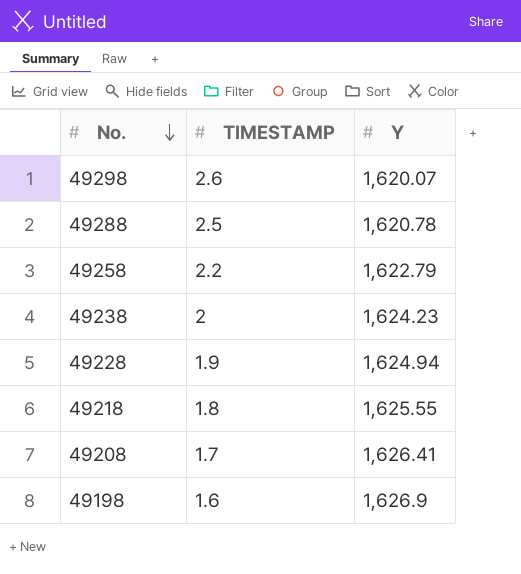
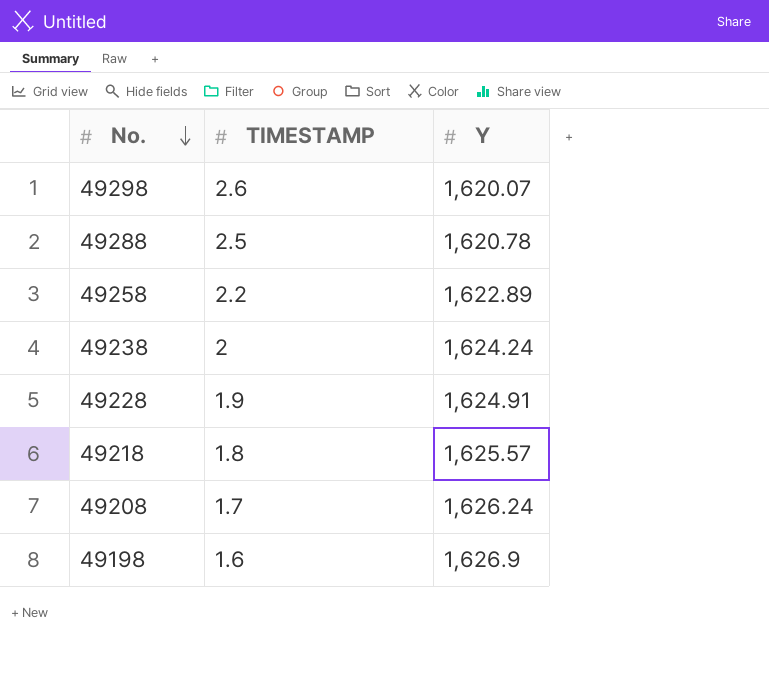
49258 | Y: 1,622.79 -> 1,622.89
49238 | Y: 1,624.23 -> 1,624.24
49228 | Y: 1,624.94 -> 1,624.91
49218 | Y: 1,625.55 -> 1,625.57
49208 | Y: 1,626.41 -> 1,626.24

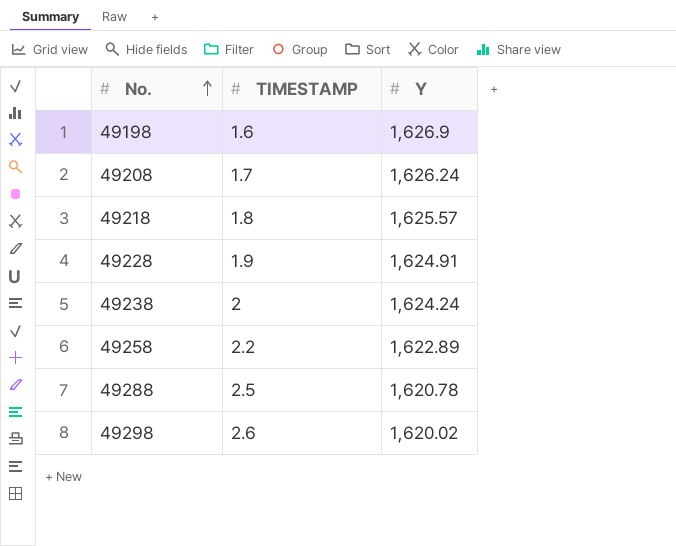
row order: No. descending -> No. ascending
49298 | Y: 1,620.07 -> 1,620.02

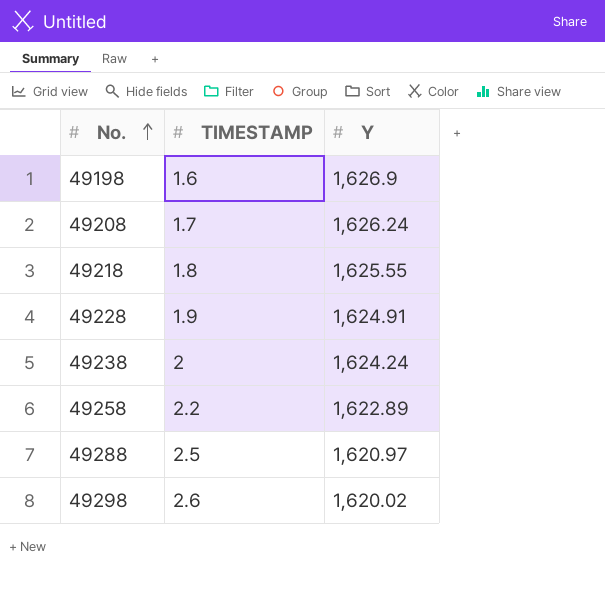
49218 | Y: 1,625.57 -> 1,625.55
49288 | Y: 1,620.78 -> 1,620.97

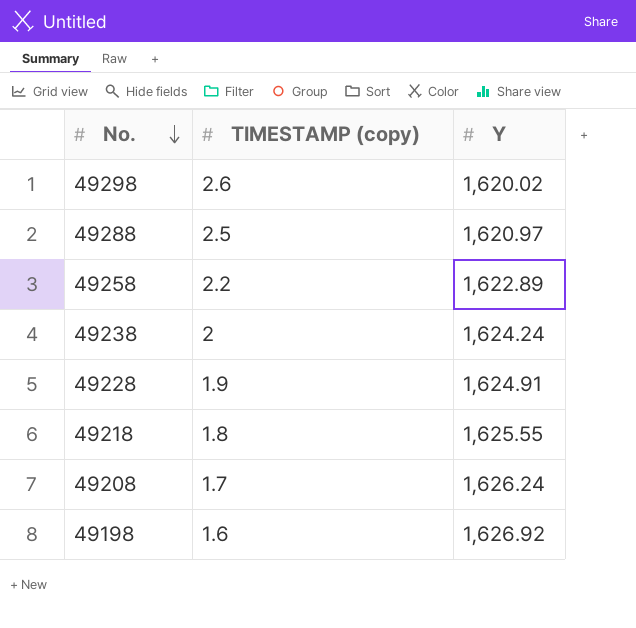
row order: No. ascending -> No. descending
column name: TIMESTAMP -> TIMESTAMP (copy)
49198 | Y: 1,626.9 -> 1,626.92

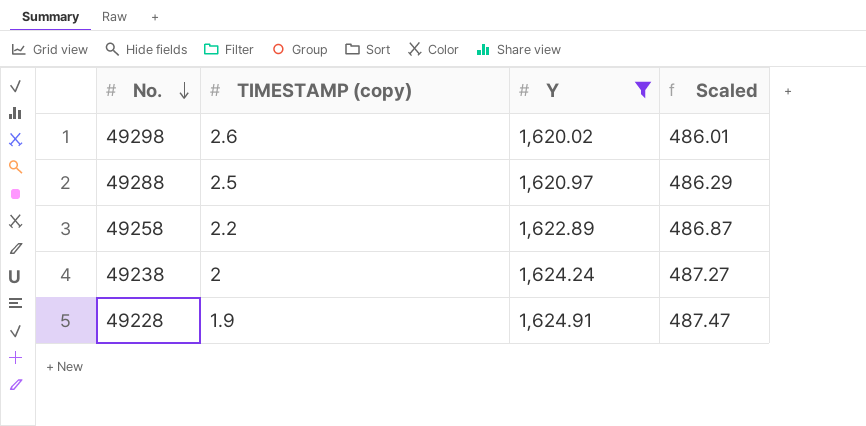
filter: none -> Y <= 1,624.91
column Scaled | formula: none -> [Y] * 0.3

